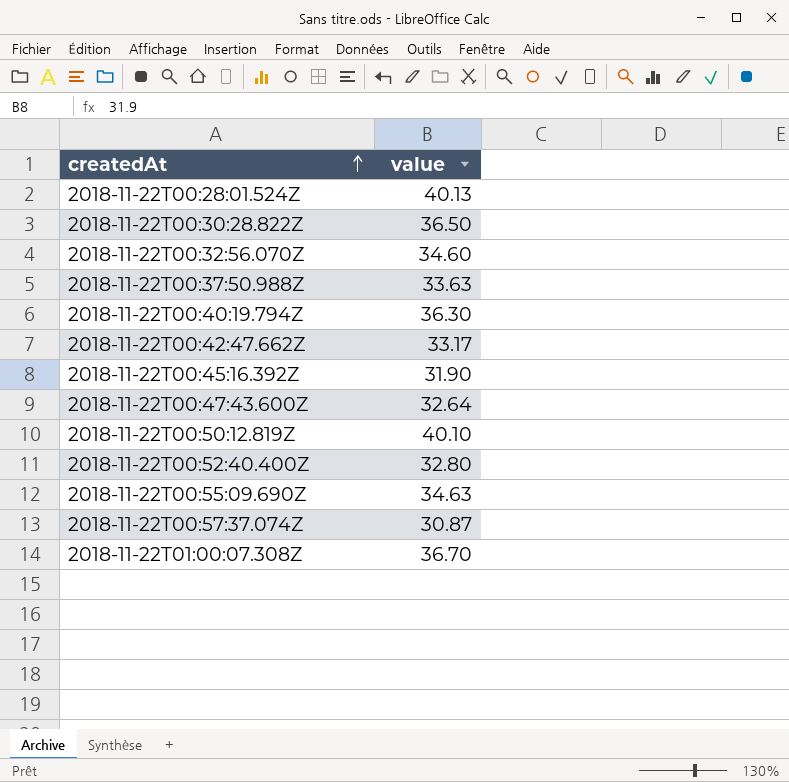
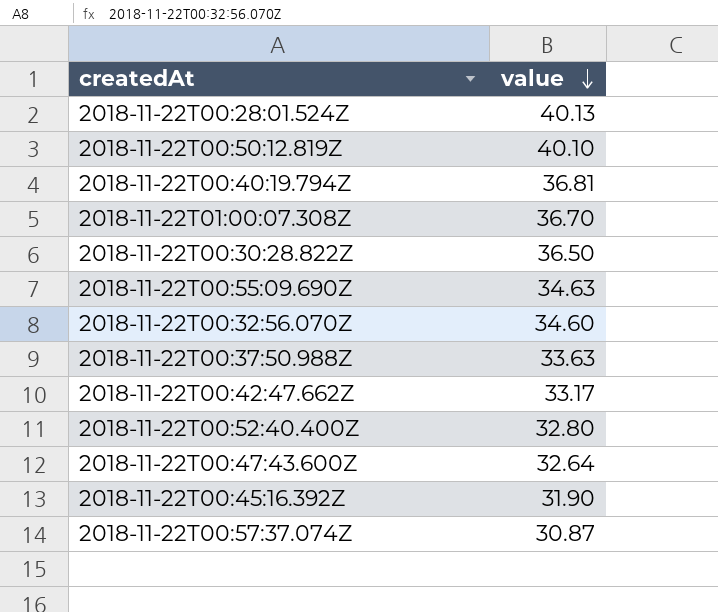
row order: createdAt ascending -> value descending
2018-11-22T00:40:19.794Z | value: 36.30 -> 36.81

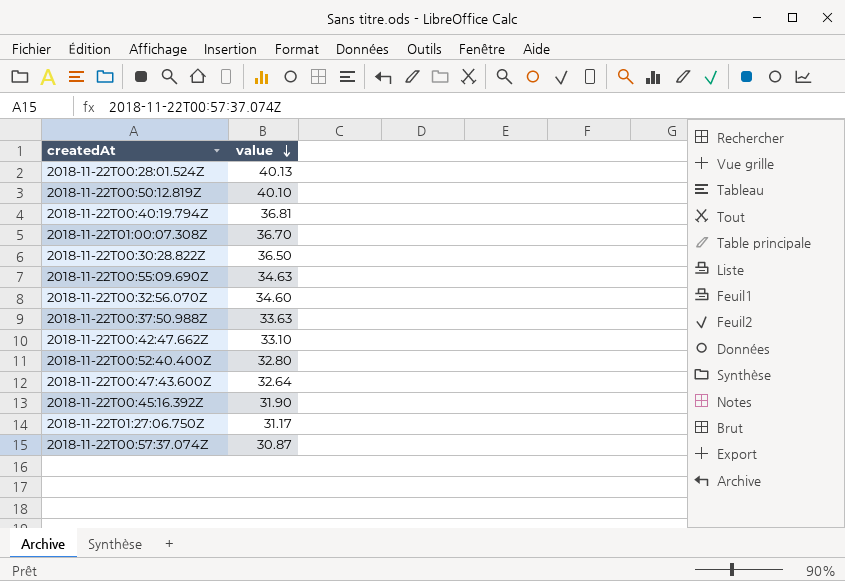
2018-11-22T00:42:47.662Z | value: 33.17 -> 33.10
row 2018-11-22T01:27:06.750Z: none -> 31.17

